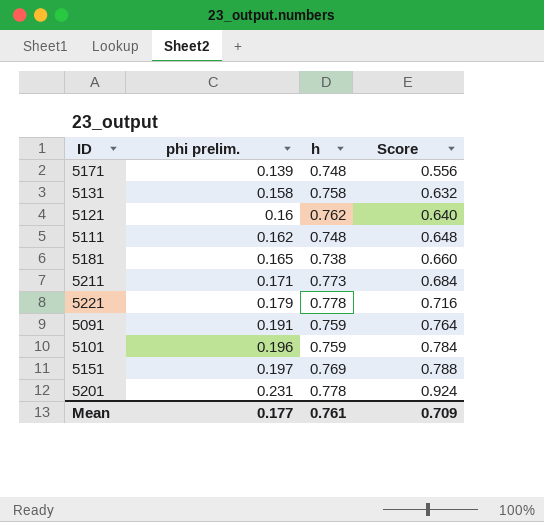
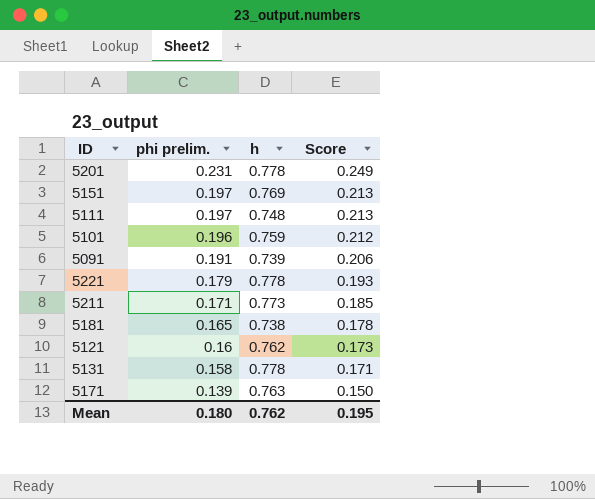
row order: phi prelim. ascending -> phi prelim. descending
column Score | formula: [phi prelim.] * 4 -> [phi prelim.] * 1.08
5111 | phi prelim.: 0.162 -> 0.197
5091 | h: 0.759 -> 0.739
5131 | h: 0.758 -> 0.778
5171 | h: 0.748 -> 0.763
Mean | phi prelim.: 0.177 -> 0.180
Mean | h: 0.761 -> 0.762
Mean | Score: 0.709 -> 0.195

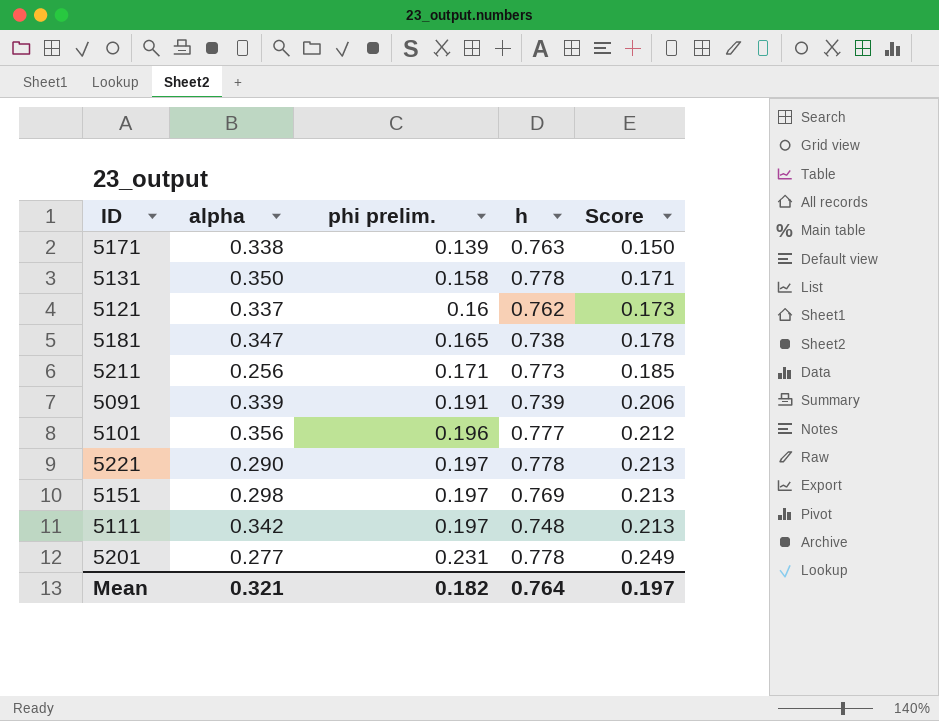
row order: phi prelim. descending -> phi prelim. ascending
column alpha | position: none -> 2
5101 | h: 0.759 -> 0.777
5221 | phi prelim.: 0.179 -> 0.197
5221 | Score: 0.193 -> 0.213
Mean | phi prelim.: 0.180 -> 0.182
Mean | h: 0.762 -> 0.764
Mean | Score: 0.195 -> 0.197

